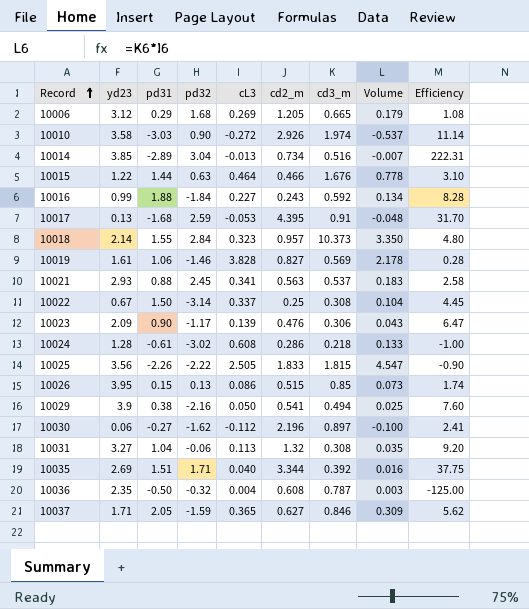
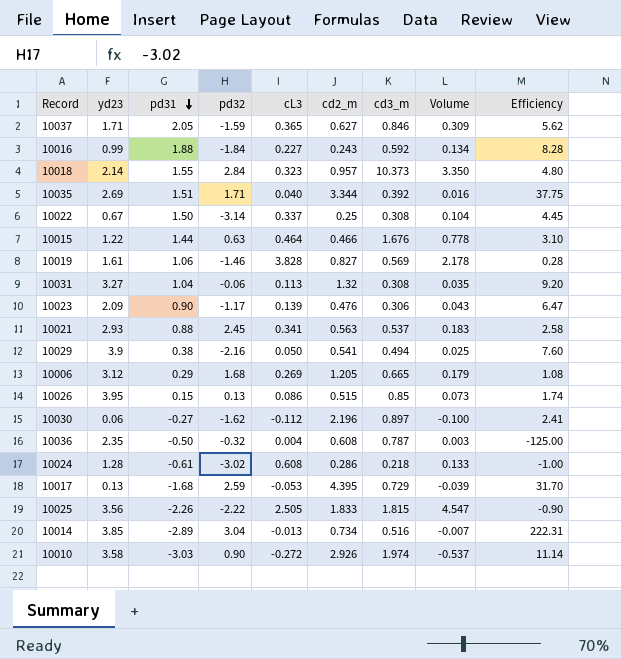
row order: Record ascending -> pd31 descending
10017 | cd3_m: 0.91 -> 0.729
10017 | Volume: -0.048 -> -0.039

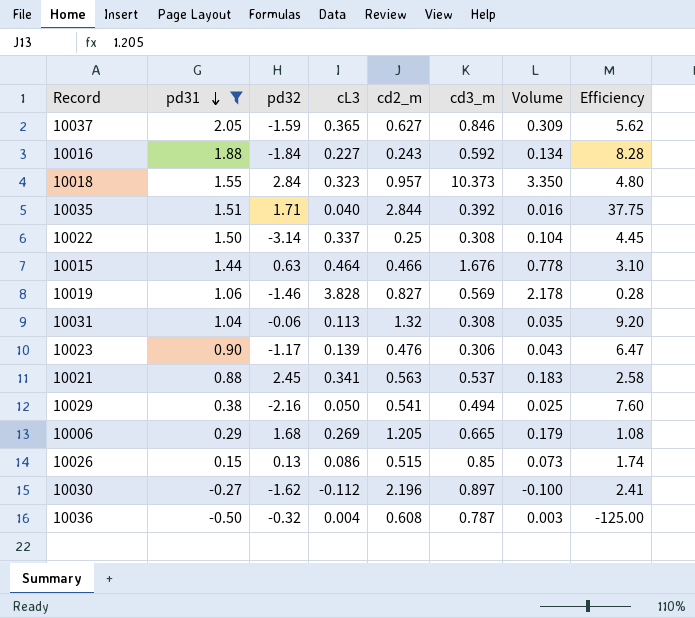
filter: none -> pd31 >= -0.50
column yd23 | position: 2 -> none
10035 | cd2_m: 3.344 -> 2.844

